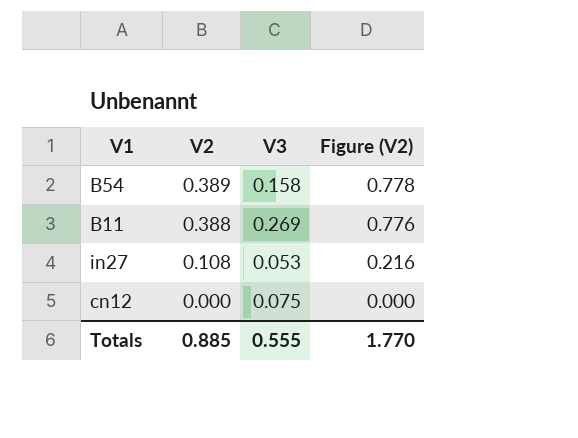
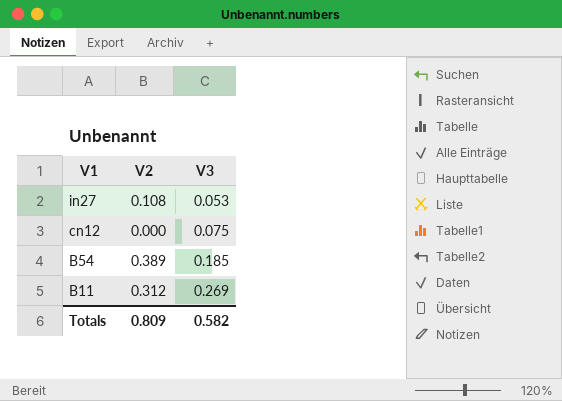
row order: V2 descending -> V1 descending
column Figure (V2) | formula: [V2] * 2 -> none
B54 | V3: 0.158 -> 0.185
B11 | V2: 0.388 -> 0.312
Totals | V2: 0.885 -> 0.809
Totals | V3: 0.555 -> 0.582

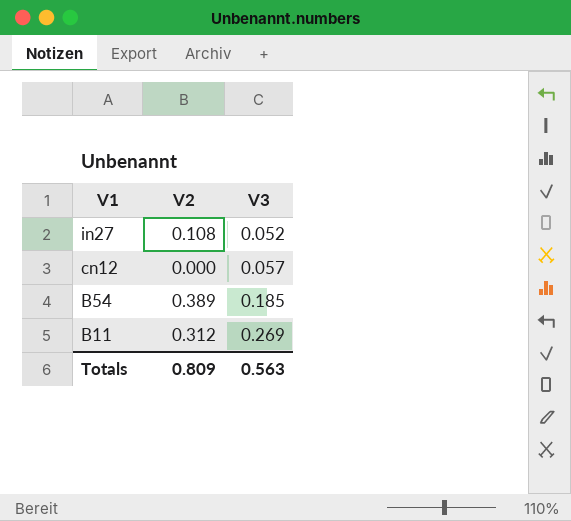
in27 | V3: 0.053 -> 0.052
cn12 | V3: 0.075 -> 0.057
Totals | V3: 0.582 -> 0.563

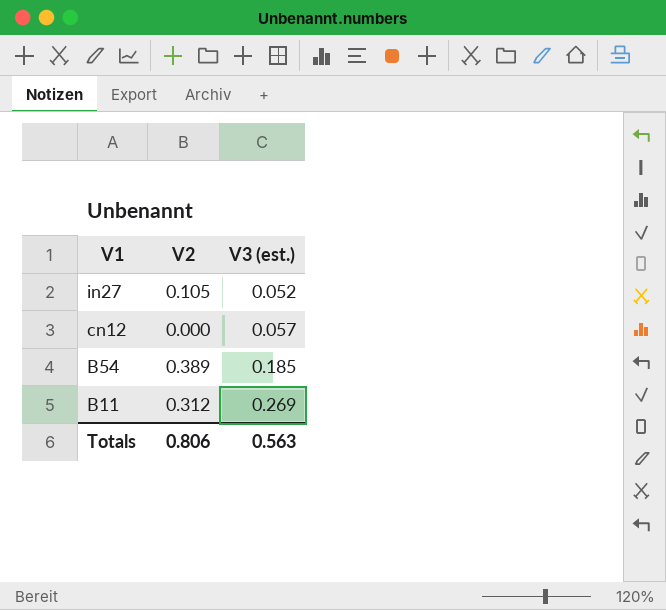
column name: V3 -> V3 (est.)
in27 | V2: 0.108 -> 0.105
Totals | V2: 0.809 -> 0.806

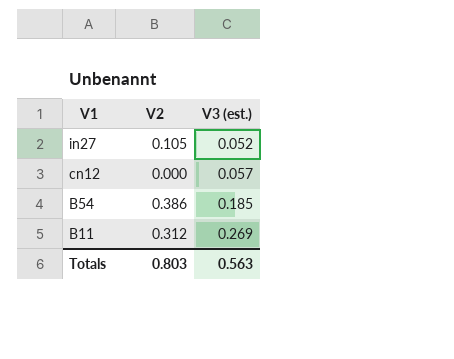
B54 | V2: 0.389 -> 0.386
Totals | V2: 0.806 -> 0.803

